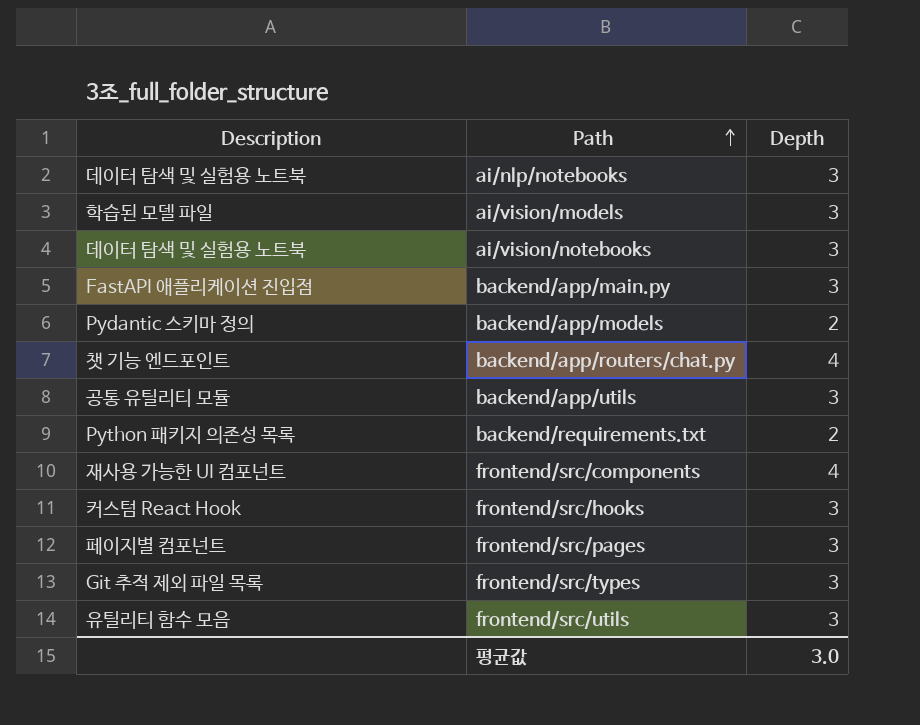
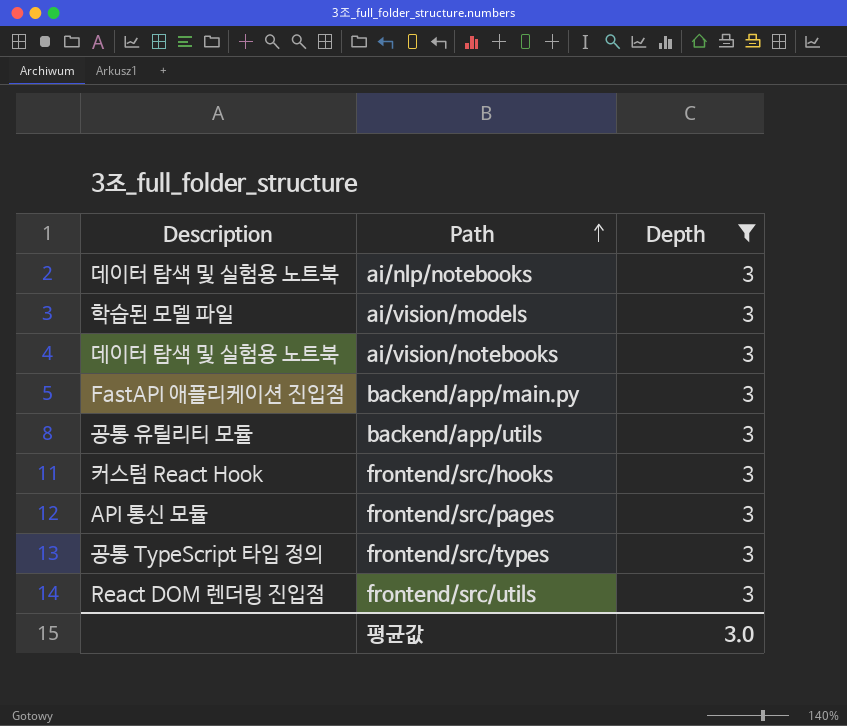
filter: none -> Depth = 3
frontend/src/pages | Description: 페이지별 컴포넌트 -> API 통신 모듈
frontend/src/types | Description: Git 추적 제외 파일 목록 -> 공통 TypeScript 타입 정의
frontend/src/utils | Description: 유틸리티 함수 모음 -> React DOM 렌더링 진입점

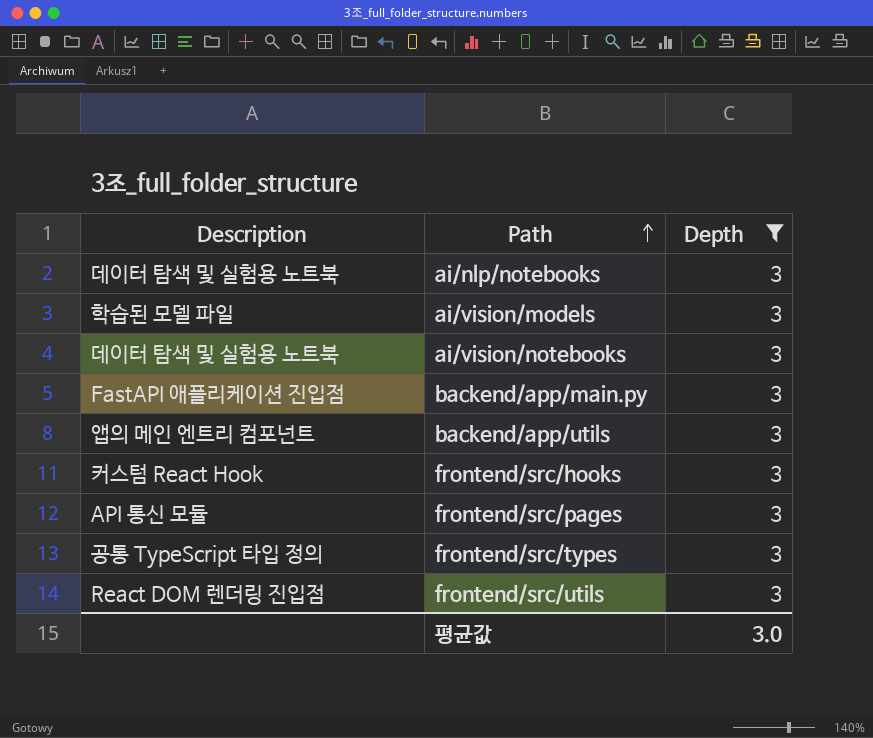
backend/app/utils | Description: 공통 유틸리티 모듈 -> 앱의 메인 엔트리 컴포넌트

